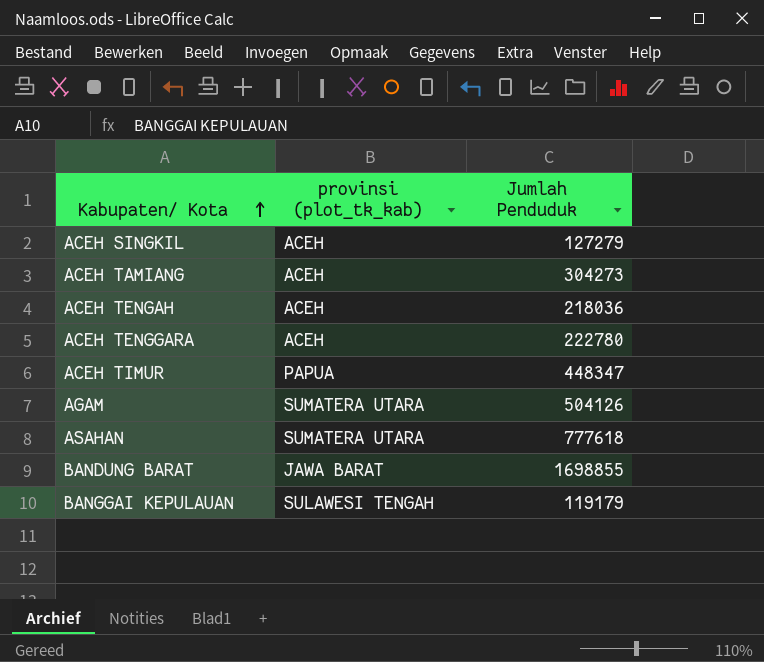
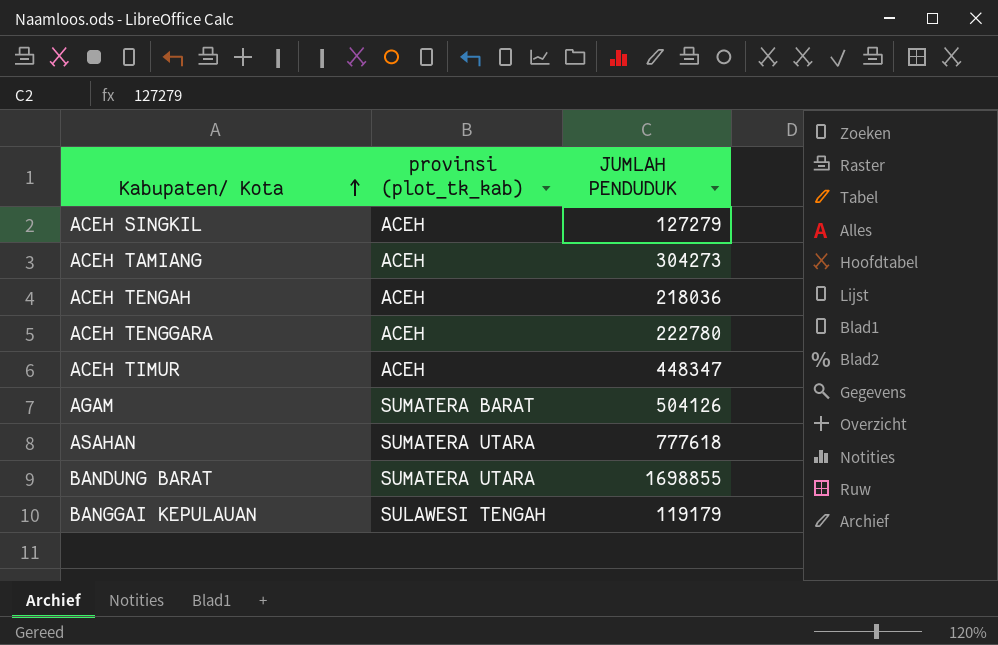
column name: Jumlah Penduduk -> JUMLAH PENDUDUK
ACEH TIMUR | provinsi (plot_tk_kab): PAPUA -> ACEH
AGAM | provinsi (plot_tk_kab): SUMATERA UTARA -> SUMATERA BARAT
BANDUNG BARAT | provinsi (plot_tk_kab): JAWA BARAT -> SUMATERA UTARA

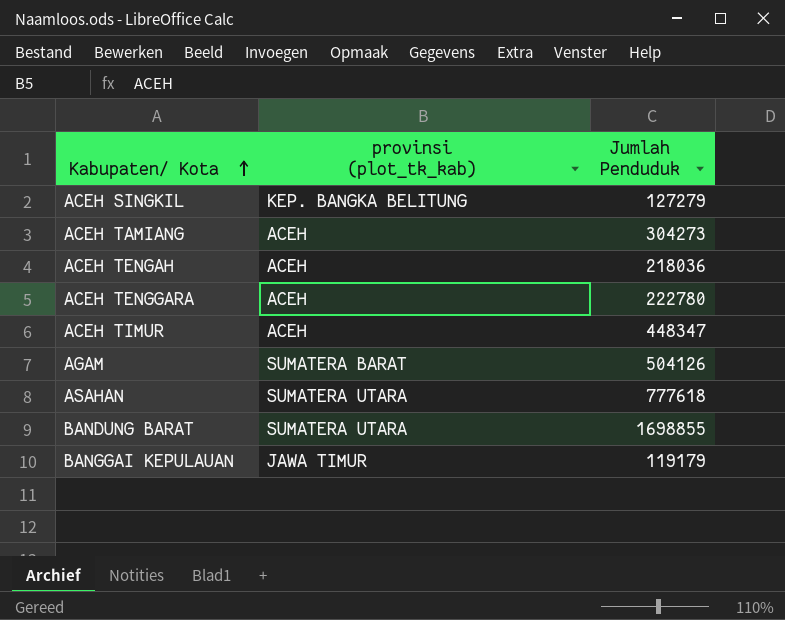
column name: JUMLAH PENDUDUK -> Jumlah Penduduk
ACEH SINGKIL | provinsi (plot_tk_kab): ACEH -> KEP. BANGKA BELITUNG
BANGGAI KEPULAUAN | provinsi (plot_tk_kab): SULAWESI TENGAH -> JAWA TIMUR

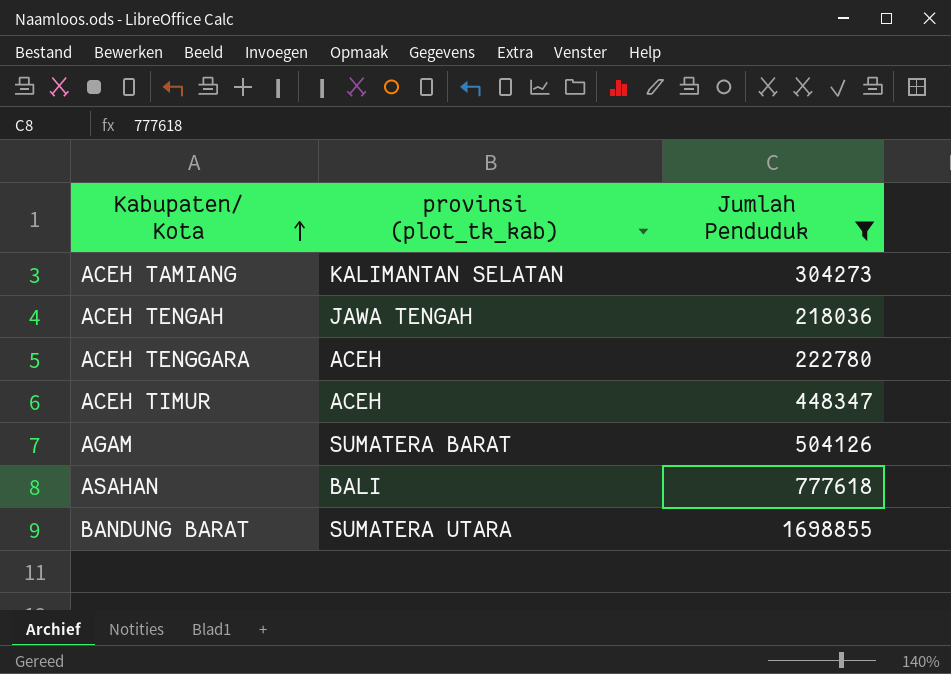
filter: none -> Jumlah Penduduk >= 218036
ACEH TAMIANG | provinsi (plot_tk_kab): ACEH -> KALIMANTAN SELATAN
ACEH TENGAH | provinsi (plot_tk_kab): ACEH -> JAWA TENGAH
ASAHAN | provinsi (plot_tk_kab): SUMATERA UTARA -> BALI

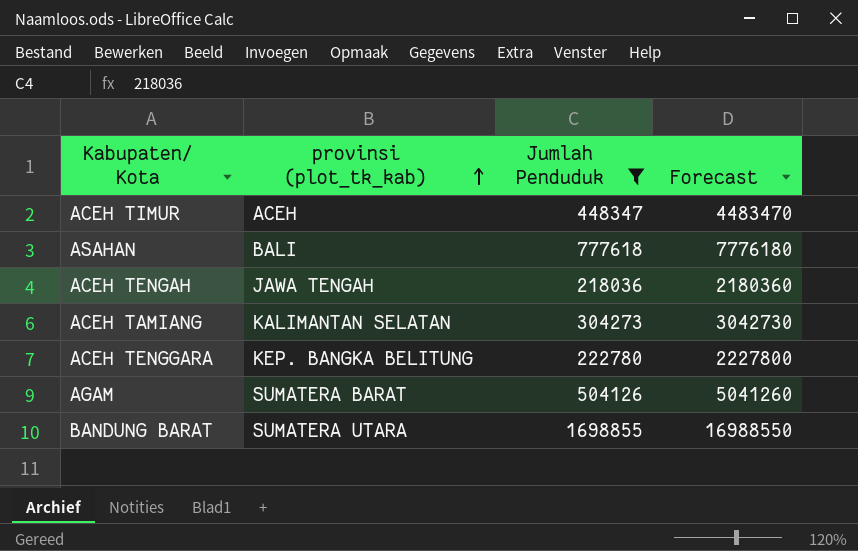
row order: Kabupaten/ Kota ascending -> provinsi (plot_tk_kab) ascending
column Forecast | formula: none -> [Jumlah Penduduk] * 10
ACEH TENGGARA | provinsi (plot_tk_kab): ACEH -> KEP. BANGKA BELITUNG

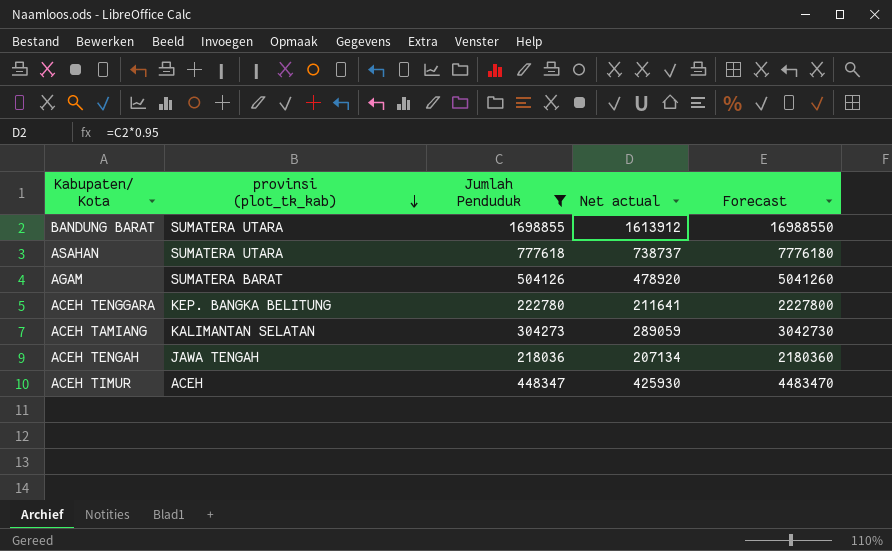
row order: provinsi (plot_tk_kab) ascending -> provinsi (plot_tk_kab) descending
column Net actual | formula: none -> [Jumlah Penduduk] * 0.95
ASAHAN | provinsi (plot_tk_kab): BALI -> SUMATERA UTARA

